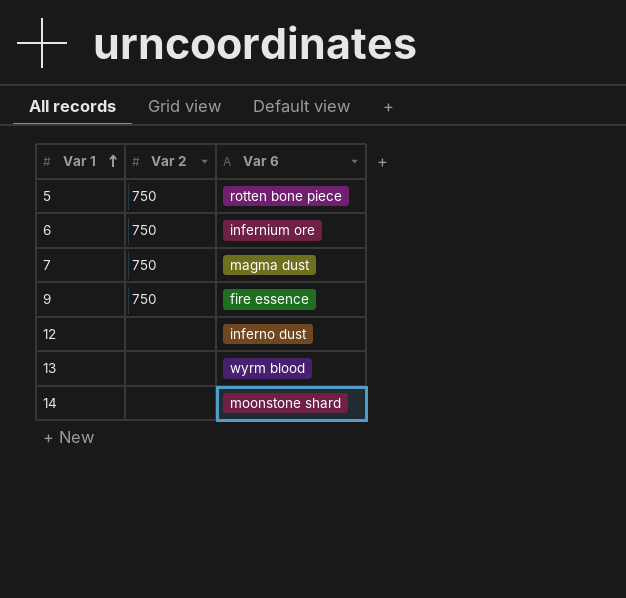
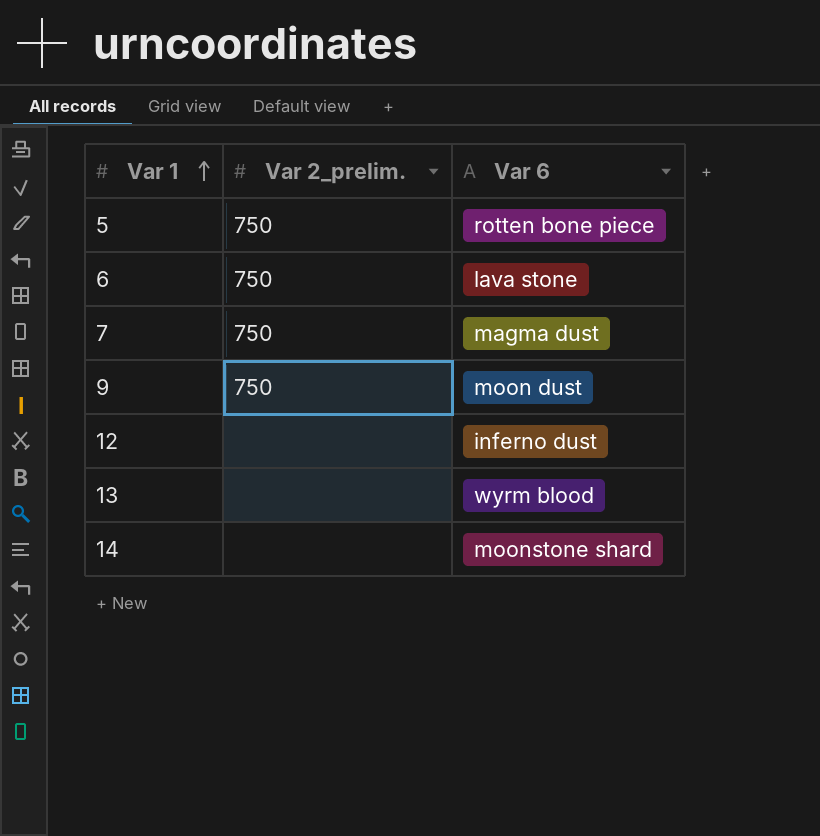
column name: Var 2 -> Var 2_prelim.
6 | Var 6: infernium ore -> lava stone
9 | Var 6: fire essence -> moon dust

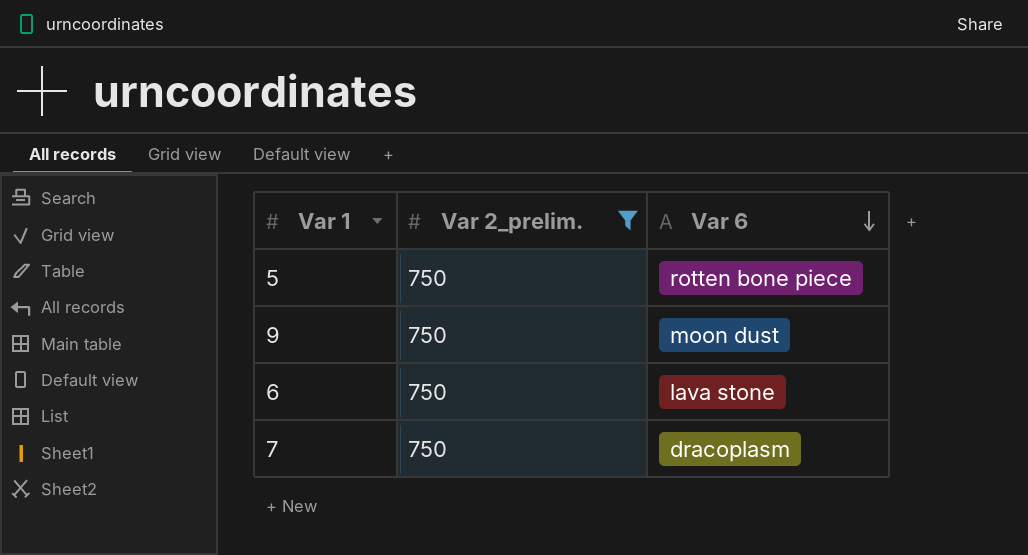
filter: none -> Var 2_prelim. = 750
row order: Var 1 ascending -> Var 6 descending
7 | Var 6: magma dust -> dracoplasm

